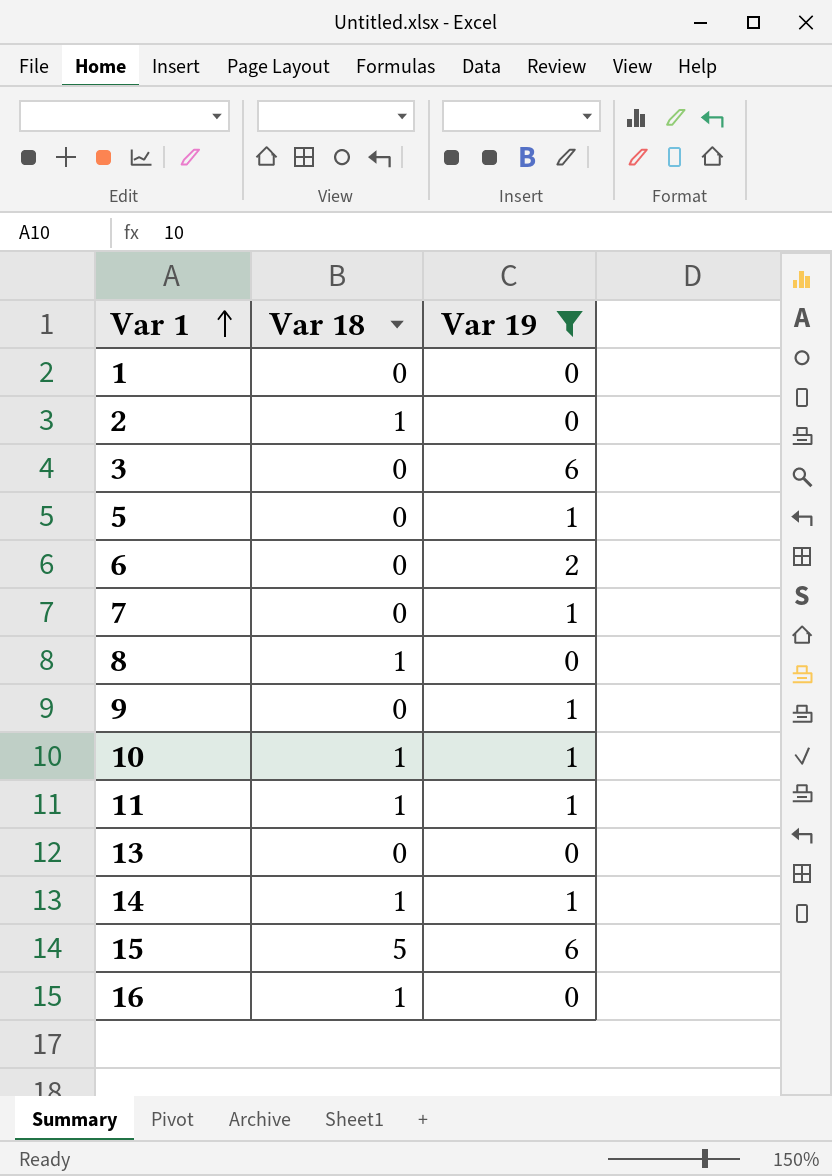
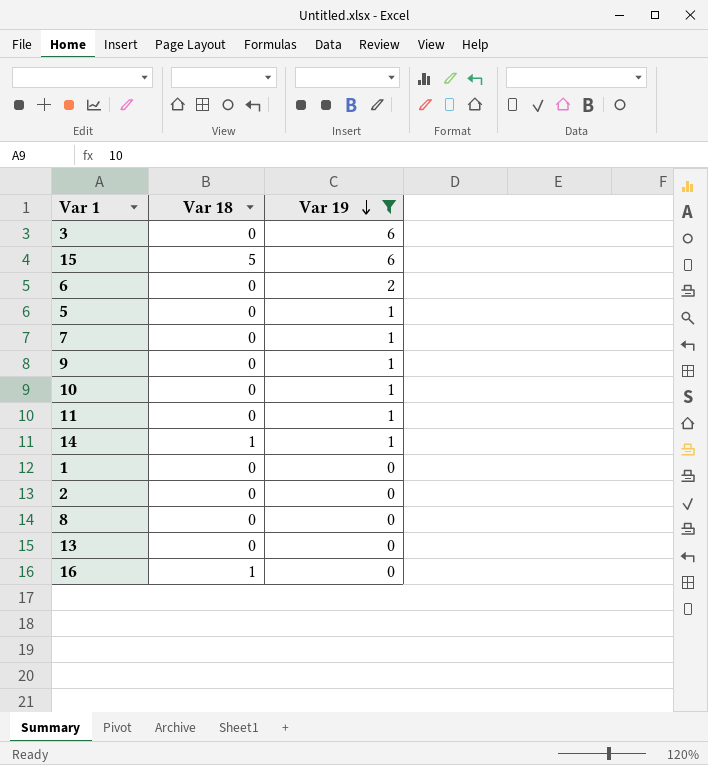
row order: Var 1 ascending -> Var 19 descending
10 | Var 18: 1 -> 0
11 | Var 18: 1 -> 0
2 | Var 18: 1 -> 0
8 | Var 18: 1 -> 0

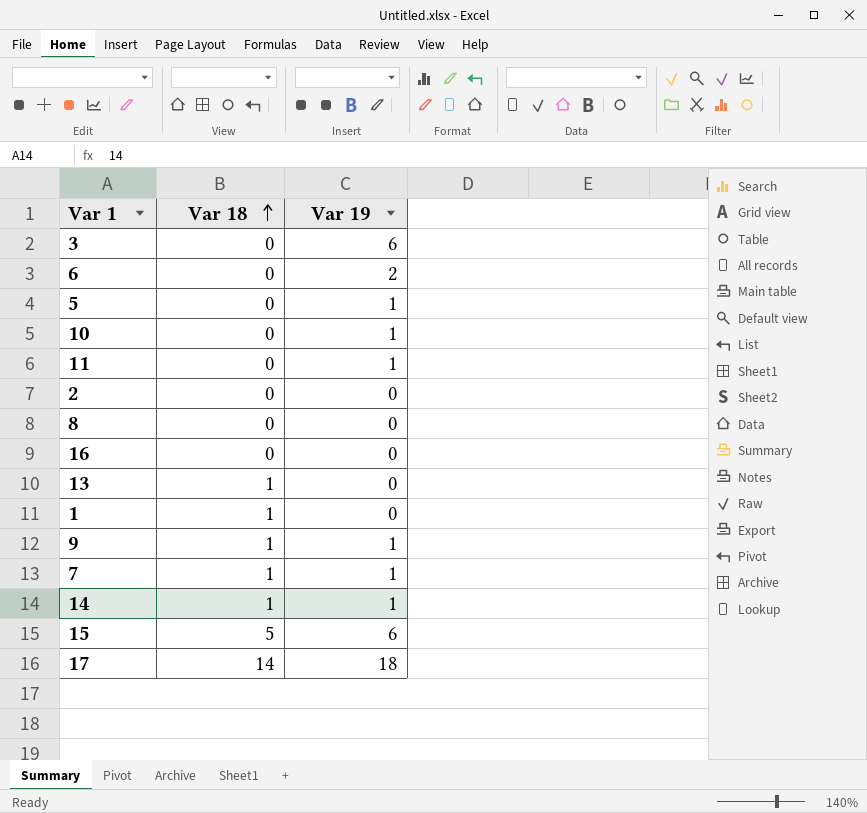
filter: Var 19 != 18 -> none
row order: Var 19 descending -> Var 18 ascending
16 | Var 18: 1 -> 0
13 | Var 18: 0 -> 1
1 | Var 18: 0 -> 1
9 | Var 18: 0 -> 1
7 | Var 18: 0 -> 1

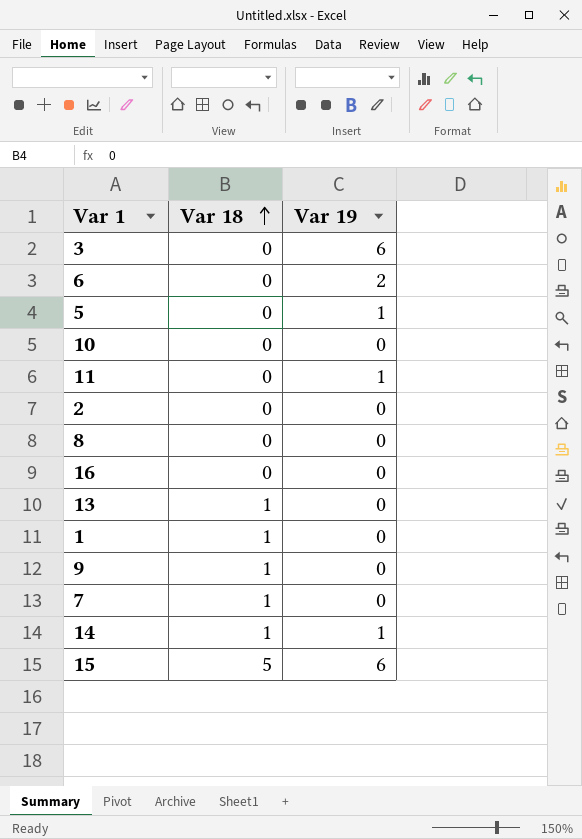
row 17: 14 | 18 -> none
10 | Var 19: 1 -> 0
9 | Var 19: 1 -> 0
7 | Var 19: 1 -> 0

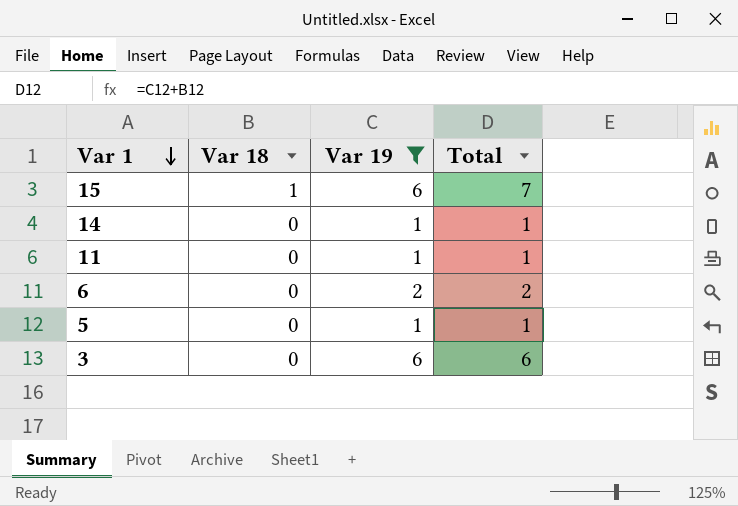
filter: none -> Var 19 != 0
row order: Var 18 ascending -> Var 1 descending
column Total | formula: none -> [Var 18] + [Var 19]
15 | Var 18: 5 -> 1
14 | Var 18: 1 -> 0

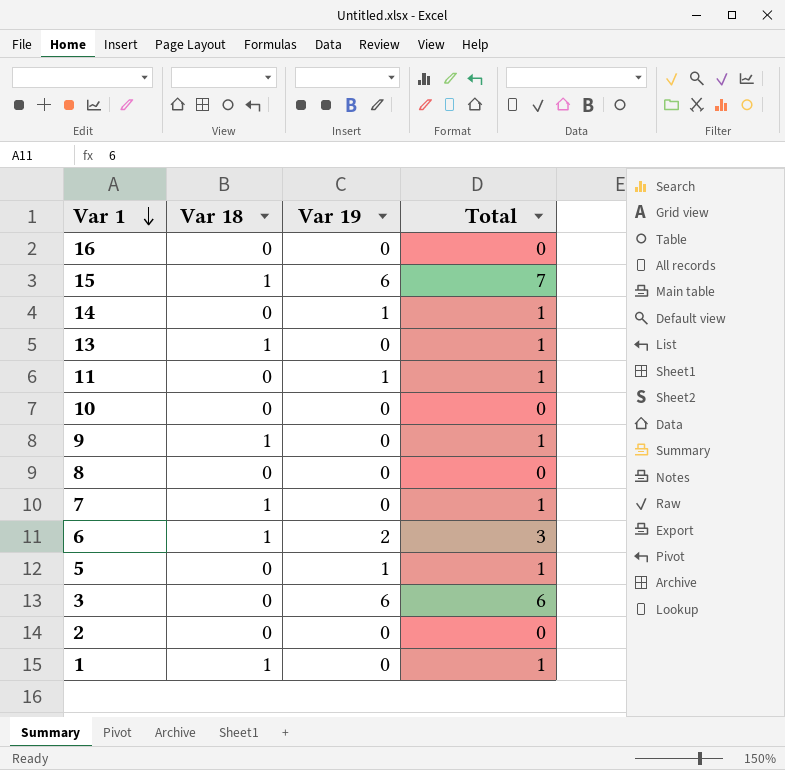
filter: Var 19 != 0 -> none
6 | Var 18: 0 -> 1
6 | Total: 2 -> 3

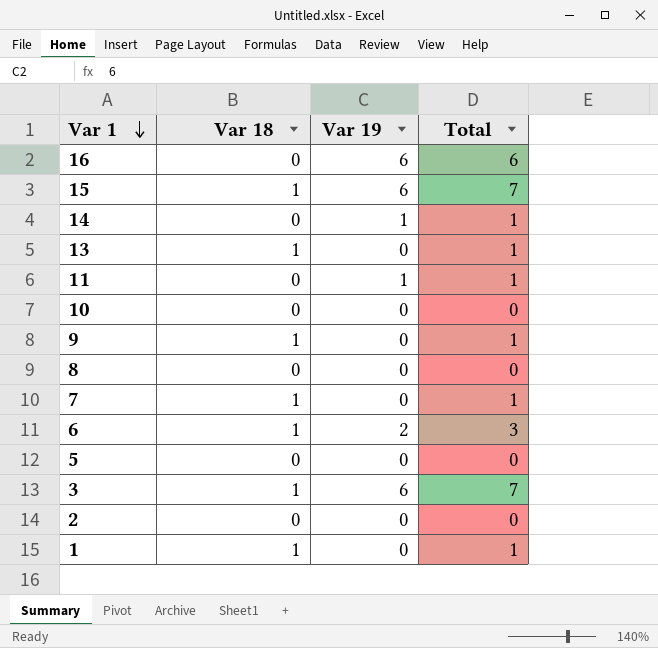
16 | Var 19: 0 -> 6
16 | Total: 0 -> 6
5 | Var 19: 1 -> 0
5 | Total: 1 -> 0
3 | Var 18: 0 -> 1
3 | Total: 6 -> 7

